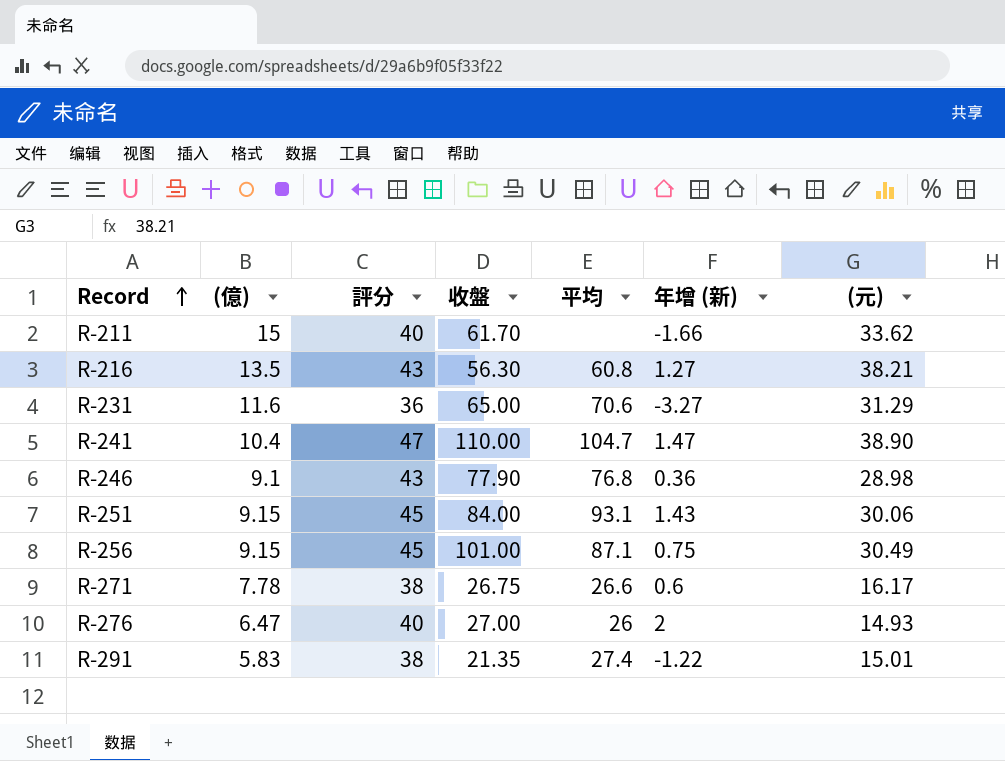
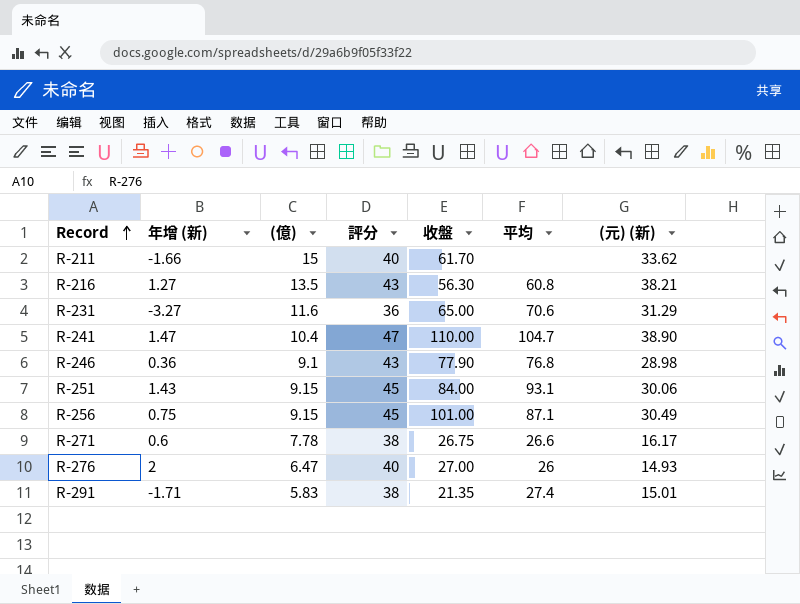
column 年增 (新) | position: 6 -> 2
column name: (元) -> (元) (新)
R-291 | 年增 (新): -1.22 -> -1.71

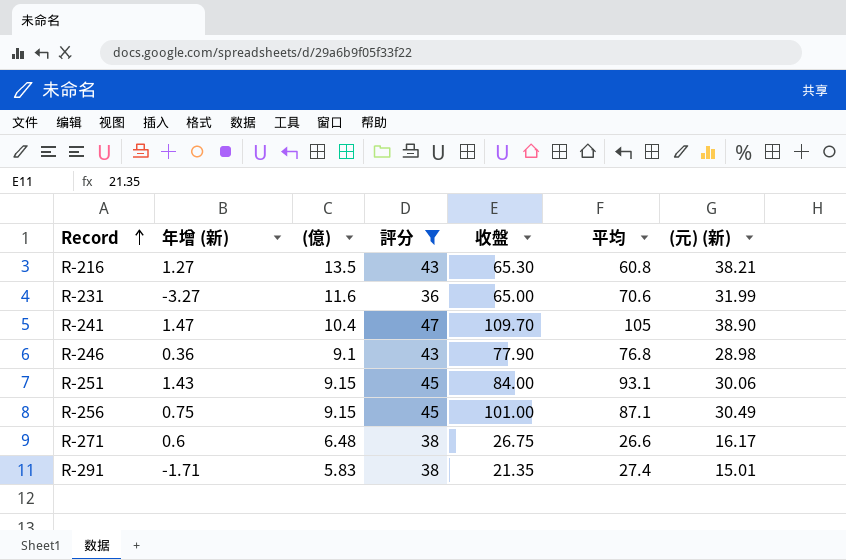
filter: none -> 評分 != 40
R-216 | 收盤: 56.30 -> 65.30
R-231 | (元) (新): 31.29 -> 31.99
R-241 | 收盤: 110.00 -> 109.70
R-241 | 平均: 104.7 -> 105
R-271 | (億): 7.78 -> 6.48

